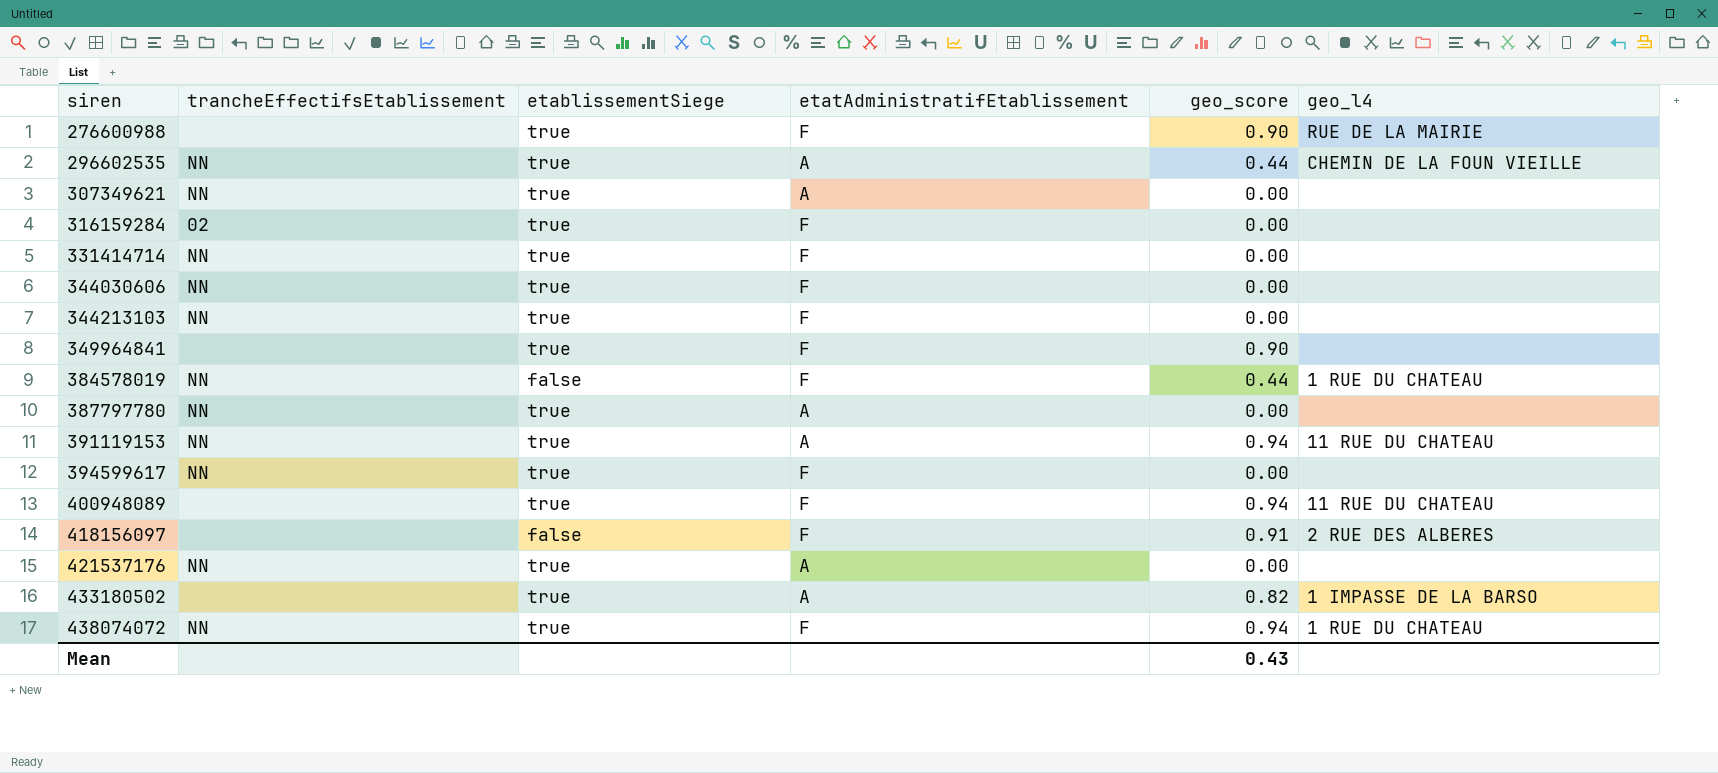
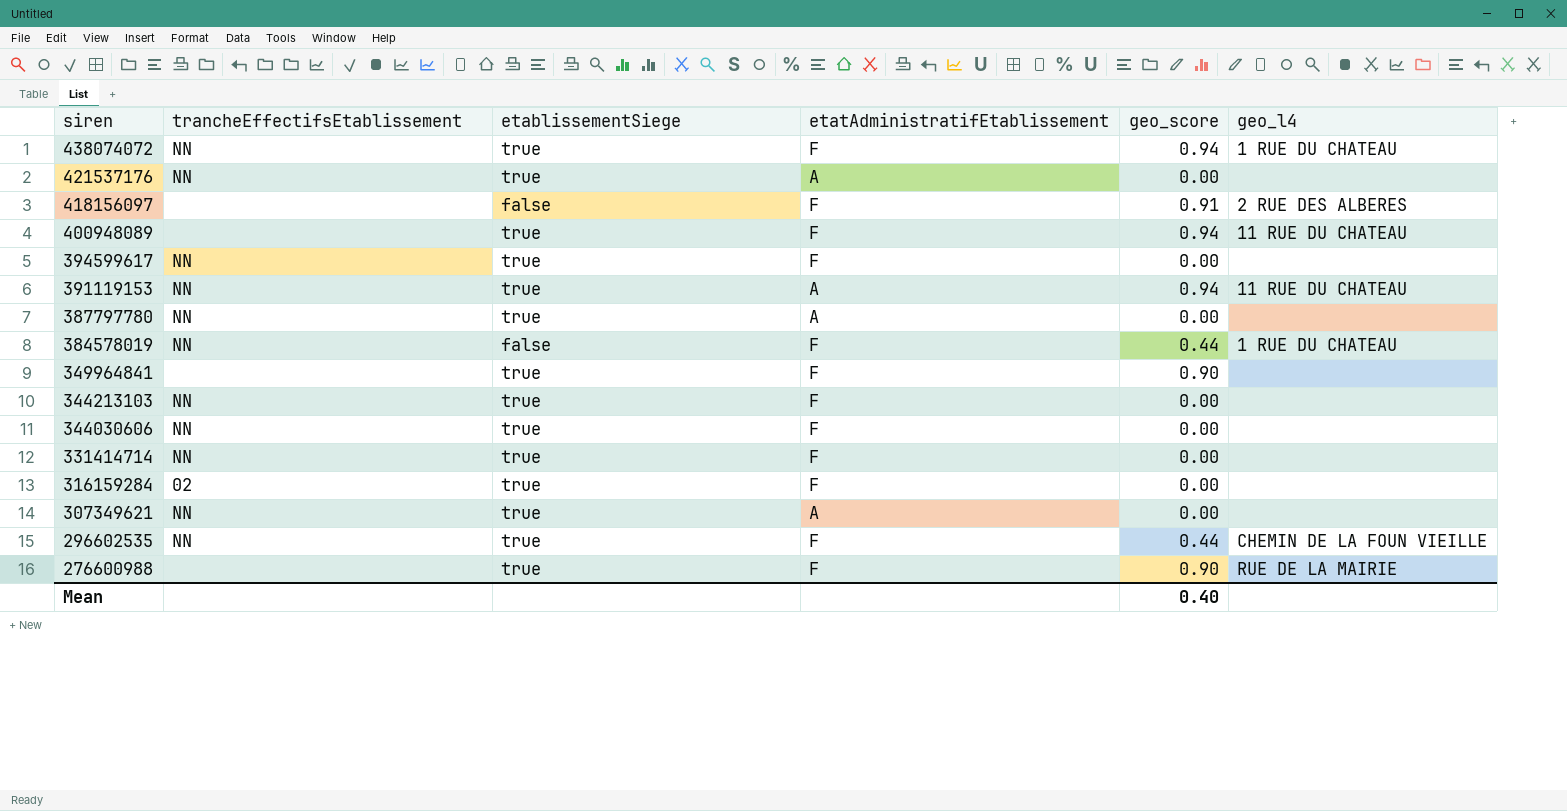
row order: siren ascending -> siren descending
row 433180502: none | true | A | 0.82 | 1 IMPASSE DE LA BARSO -> none
296602535 | etatAdministratifEtablissement: A -> F
Mean | geo_score: 0.43 -> 0.40

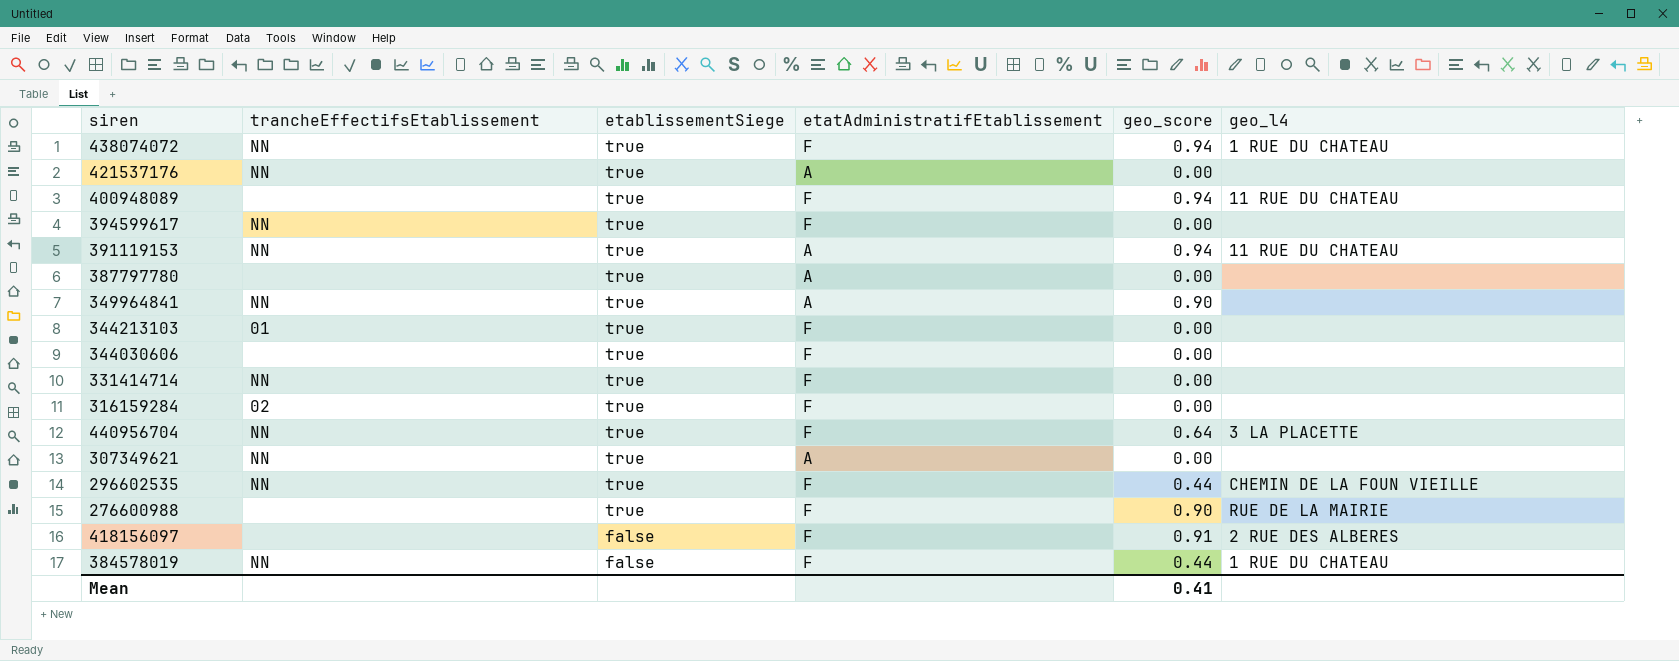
row order: siren descending -> etablissementSiege descending
387797780 | trancheEffectifsEtablissement: NN -> none
349964841 | trancheEffectifsEtablissement: none -> NN
349964841 | etatAdministratifEtablissement: F -> A
344213103 | trancheEffectifsEtablissement: NN -> 01
344030606 | trancheEffectifsEtablissement: NN -> none
row 440956704: none -> NN | true | F | 0.64 | 3 LA PLACETTE
Mean | geo_score: 0.40 -> 0.41

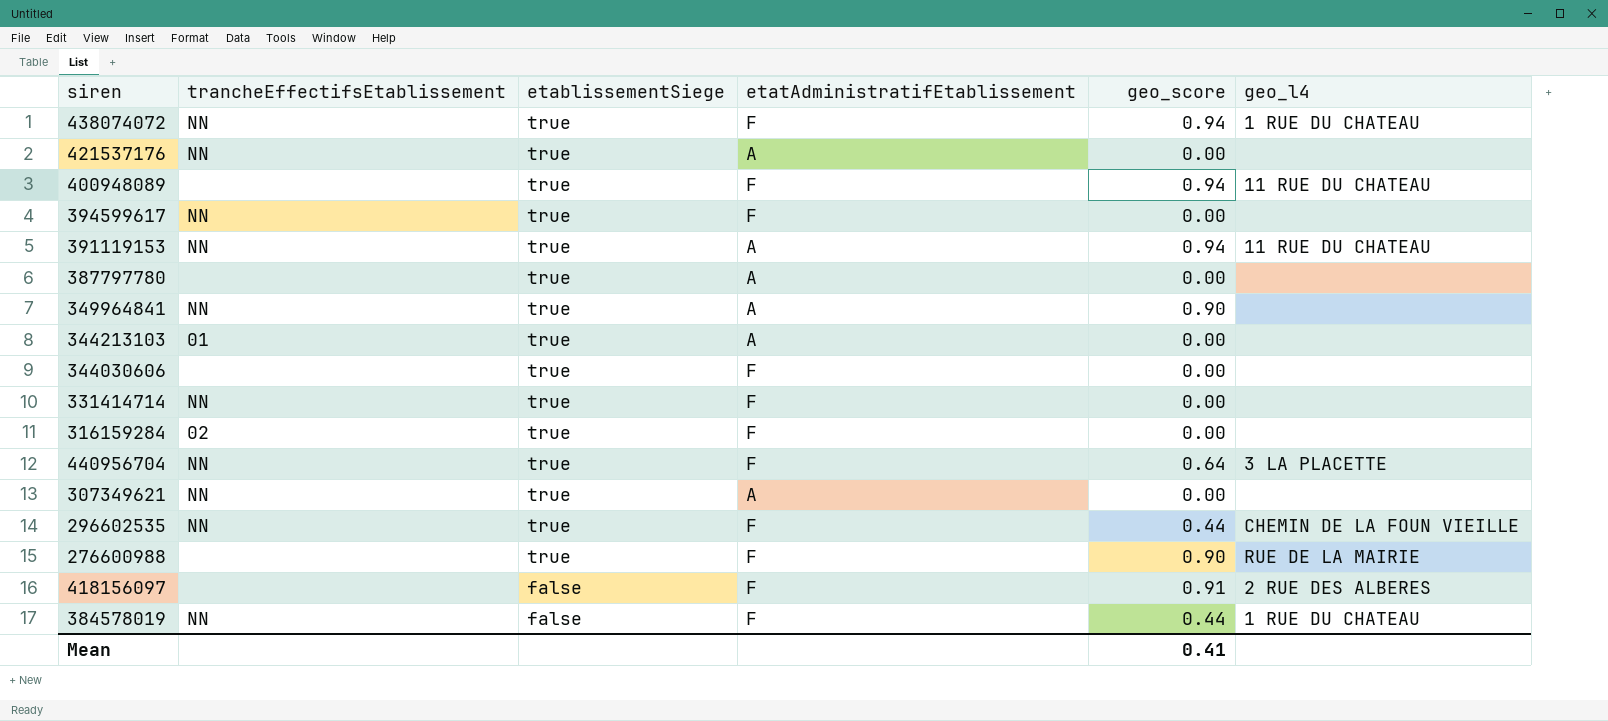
344213103 | etatAdministratifEtablissement: F -> A

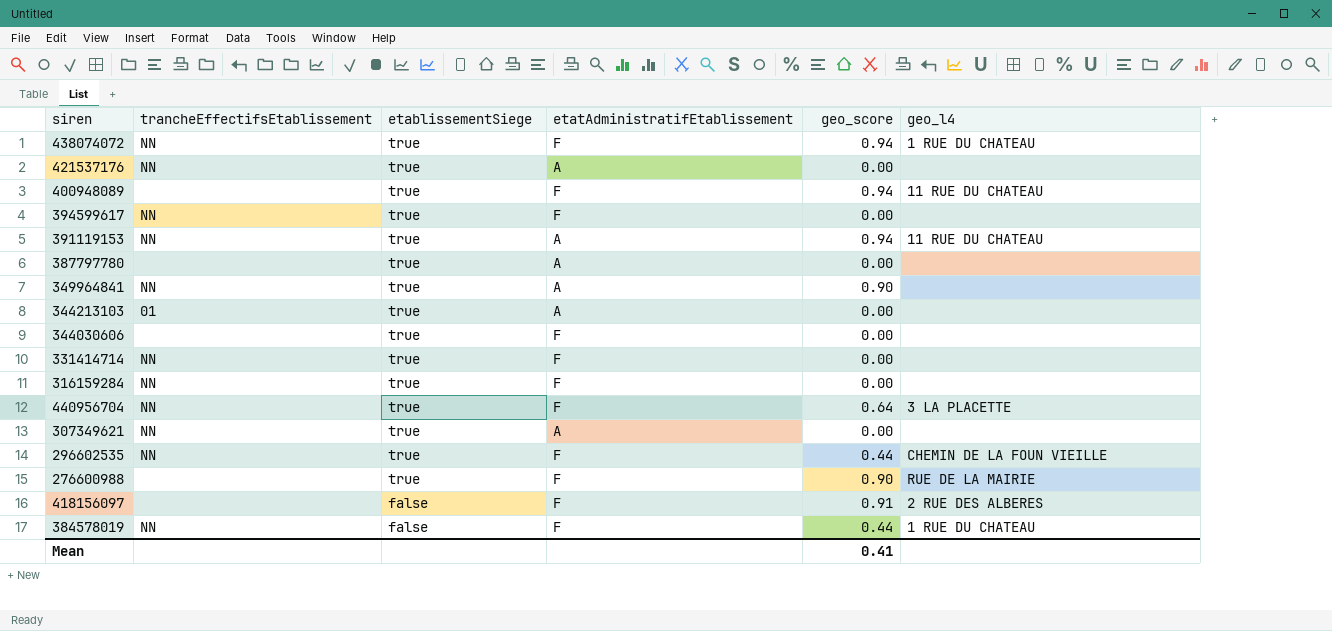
316159284 | trancheEffectifsEtablissement: 02 -> NN

